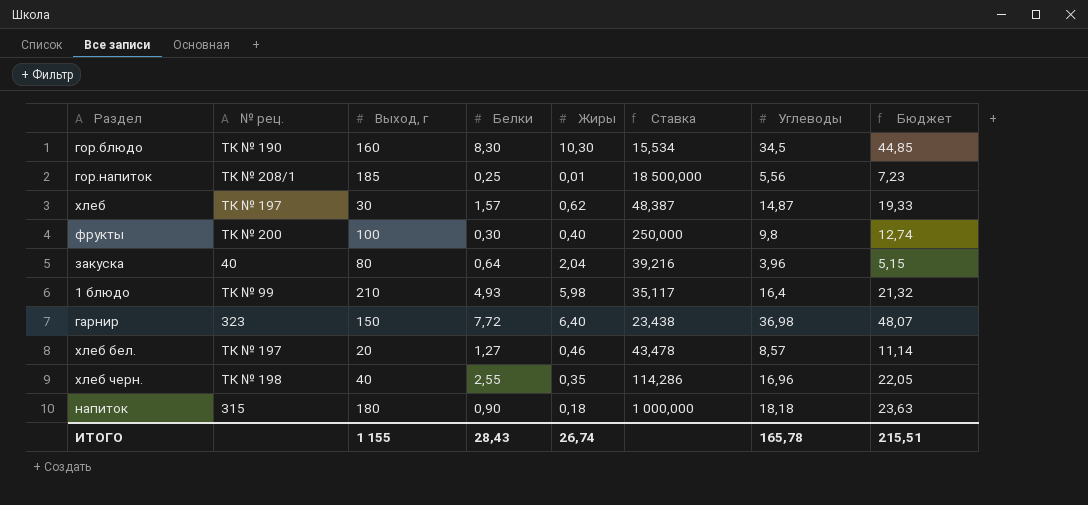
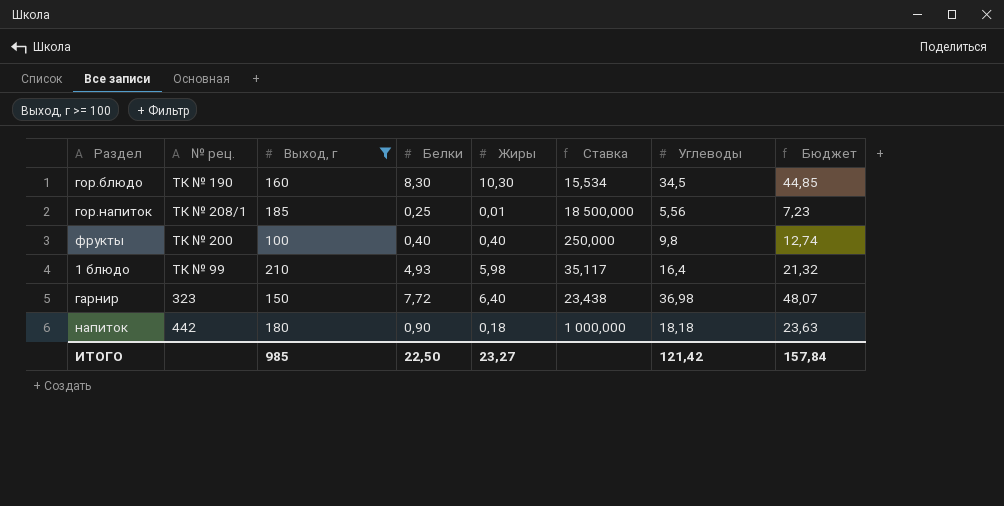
filter: none -> Выход, г >= 100
фрукты | Белки: 0,30 -> 0,40
напиток | № рец.: 315 -> 442
ИТОГО | Выход, г: 1 155 -> 985
ИТОГО | Белки: 28,43 -> 22,50
ИТОГО | Жиры: 26,74 -> 23,27
ИТОГО | Углеводы: 165,78 -> 121,42
ИТОГО | Бюджет: 215,51 -> 157,84

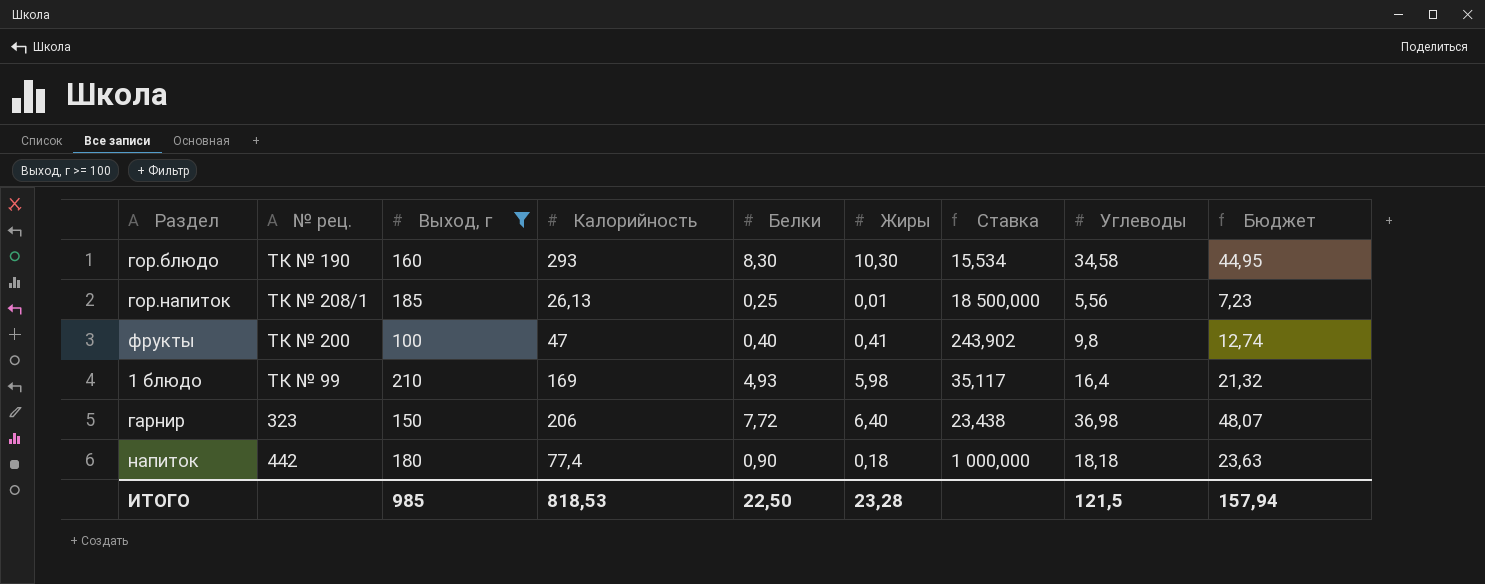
column Калорийность | position: none -> 4
гор.блюдо | Углеводы: 34,5 -> 34,58
гор.блюдо | Бюджет: 44,85 -> 44,95
фрукты | Жиры: 0,40 -> 0,41
фрукты | Ставка: 250,000 -> 243,902
ИТОГО | Жиры: 23,27 -> 23,28
ИТОГО | Углеводы: 121,42 -> 121,5
ИТОГО | Бюджет: 157,84 -> 157,94

